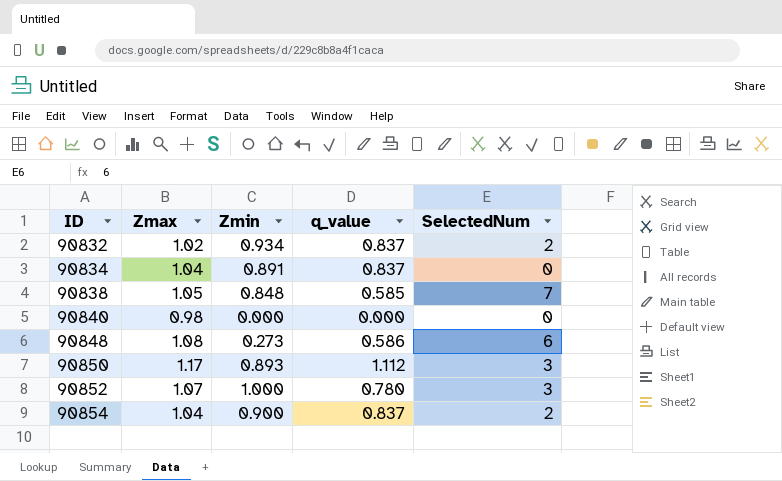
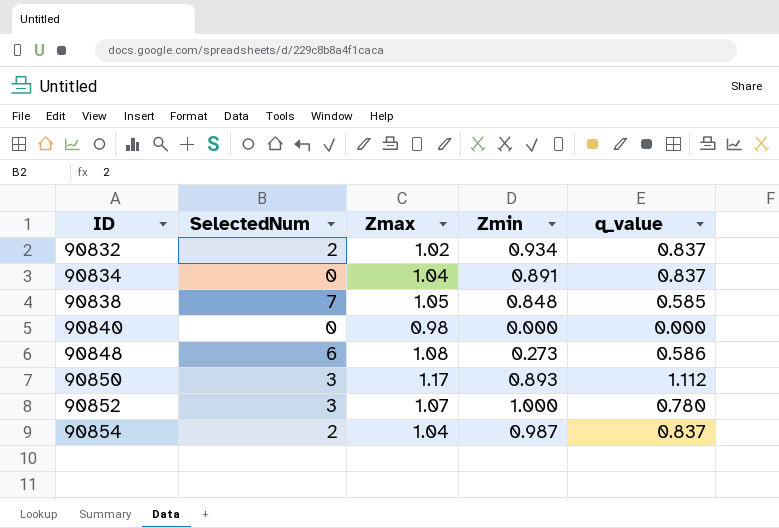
column SelectedNum | position: 5 -> 2
90854 | Zmin: 0.900 -> 0.987

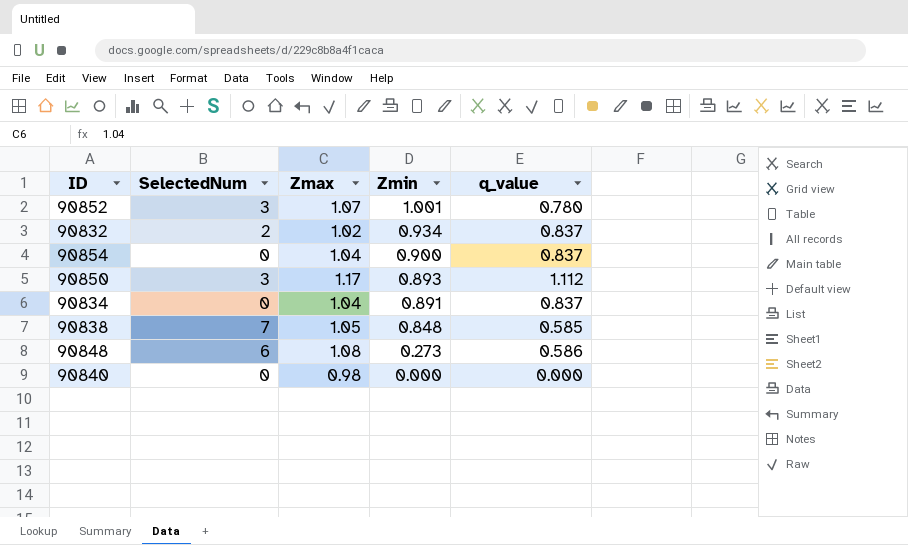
row order: ID ascending -> Zmin descending
90852 | Zmin: 1.000 -> 1.001
90854 | SelectedNum: 2 -> 0
90854 | Zmin: 0.987 -> 0.900

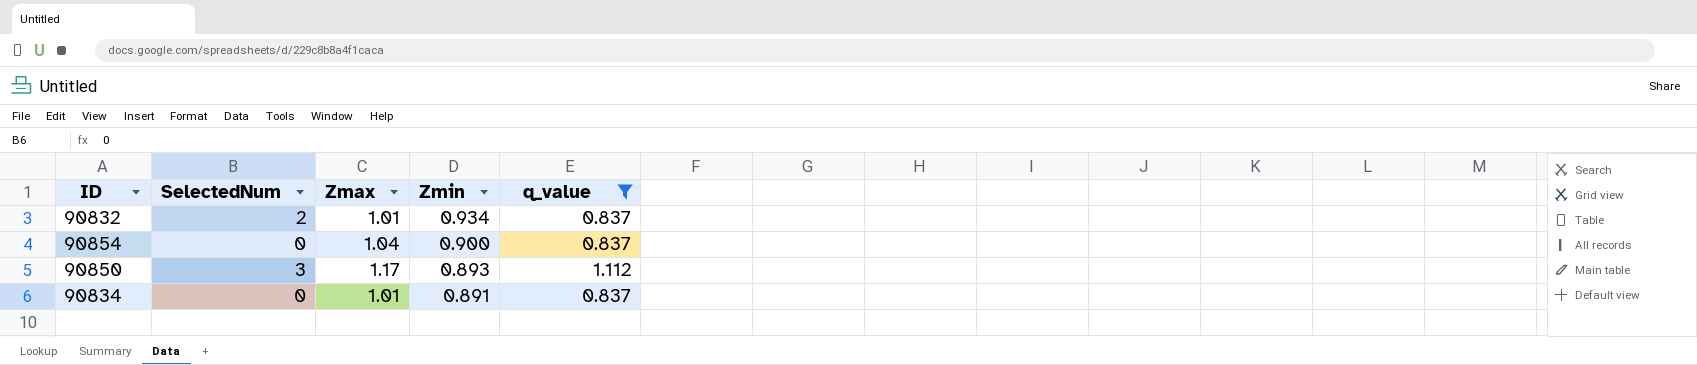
filter: none -> q_value >= 0.837
90832 | Zmax: 1.02 -> 1.01
90834 | Zmax: 1.04 -> 1.01

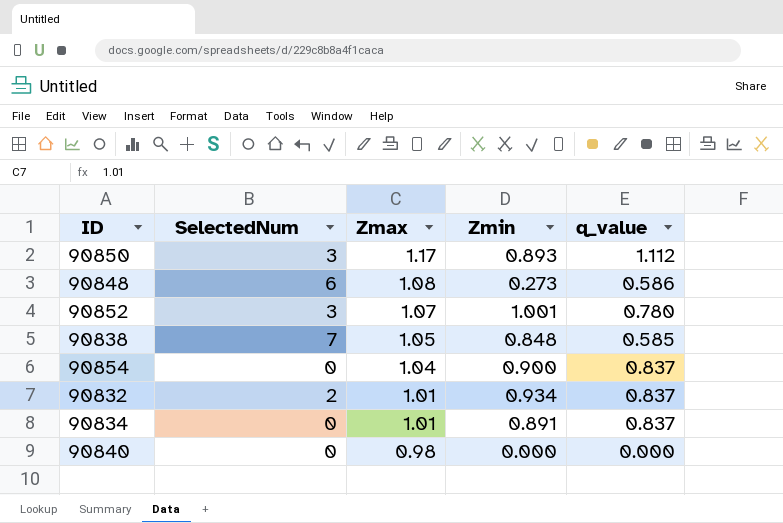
filter: q_value >= 0.837 -> none
row order: Zmin descending -> Zmax descending

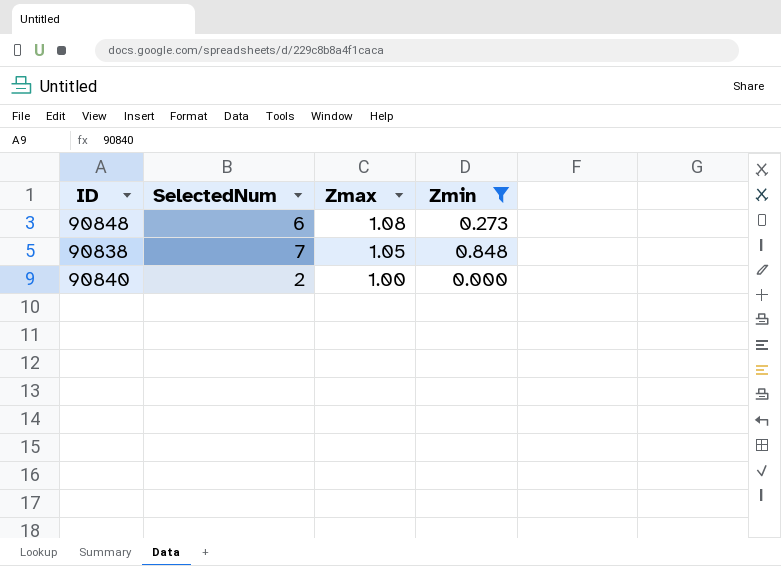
filter: none -> Zmin <= 0.848
column q_value | position: 5 -> none
90840 | SelectedNum: 0 -> 2
90840 | Zmax: 0.98 -> 1.00

